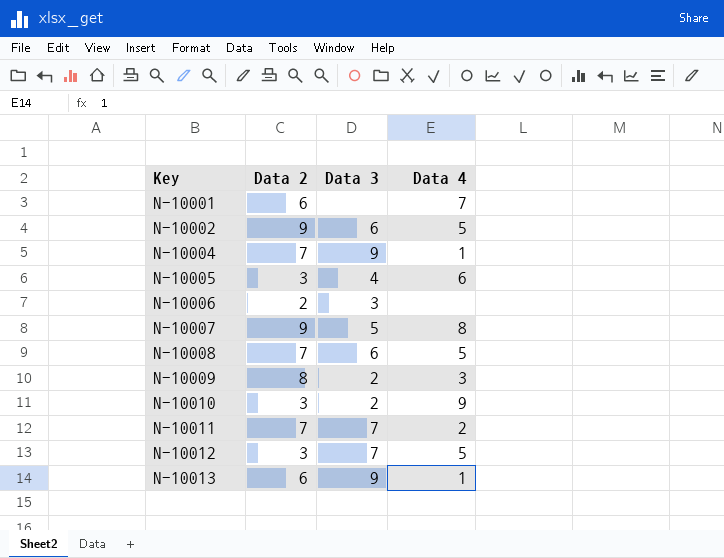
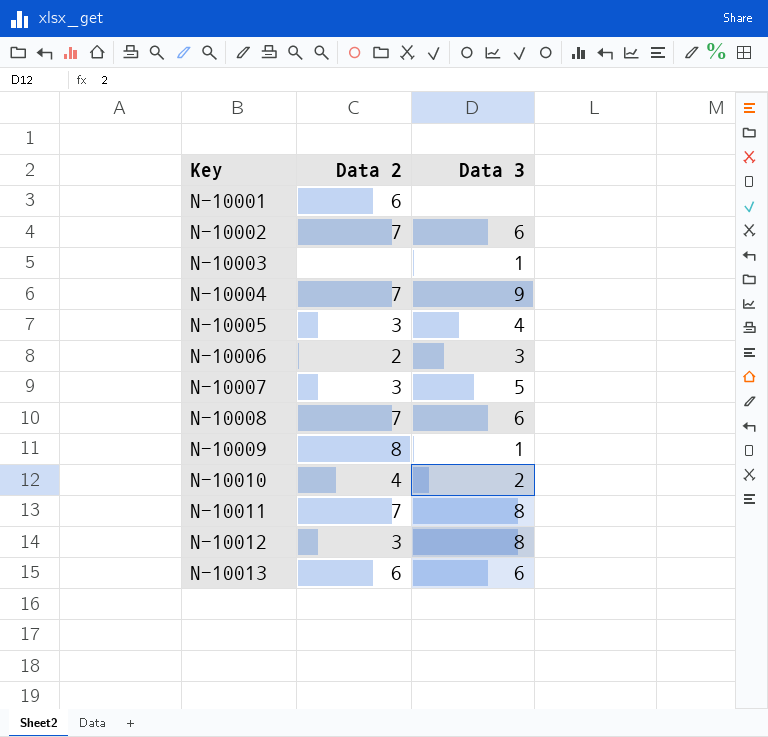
column Data 4 | position: 4 -> none
N-10002 | Data 2: 9 -> 7
row N-10003: none -> none | 1
N-10007 | Data 2: 9 -> 3
N-10009 | Data 3: 2 -> 1
N-10010 | Data 2: 3 -> 4
N-10011 | Data 3: 7 -> 8
N-10012 | Data 3: 7 -> 8
N-10013 | Data 3: 9 -> 6

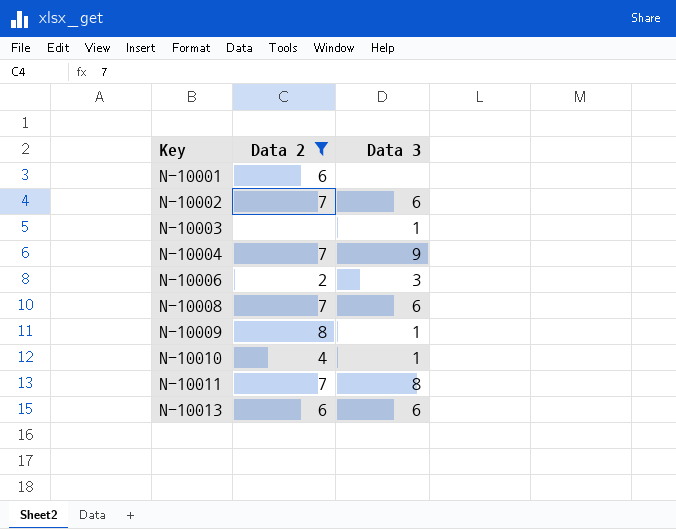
filter: none -> Data 2 != 3
N-10010 | Data 3: 2 -> 1

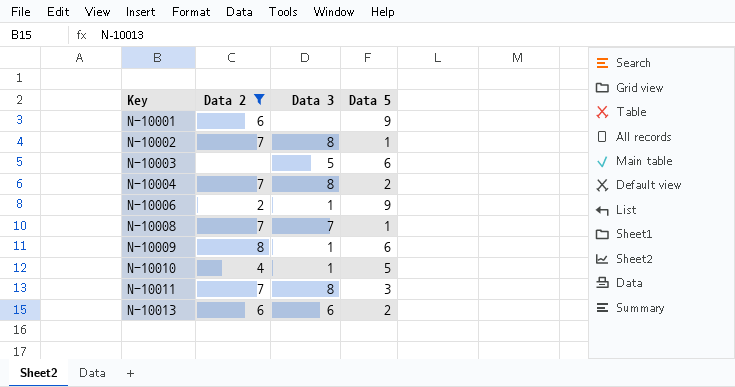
column Data 5 | position: none -> 4
N-10002 | Data 3: 6 -> 8
N-10003 | Data 3: 1 -> 5
N-10004 | Data 3: 9 -> 8
N-10006 | Data 3: 3 -> 1
N-10008 | Data 3: 6 -> 7

